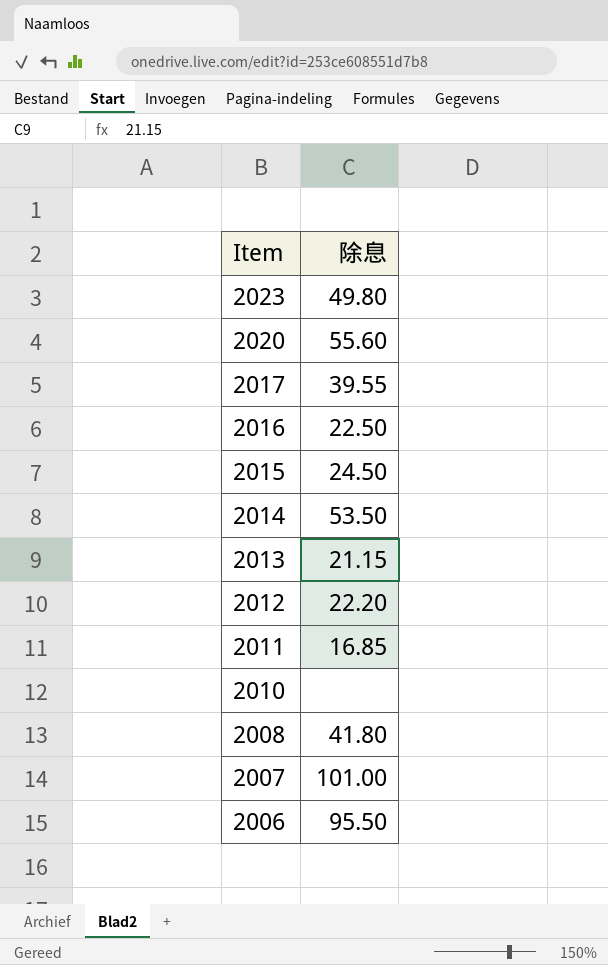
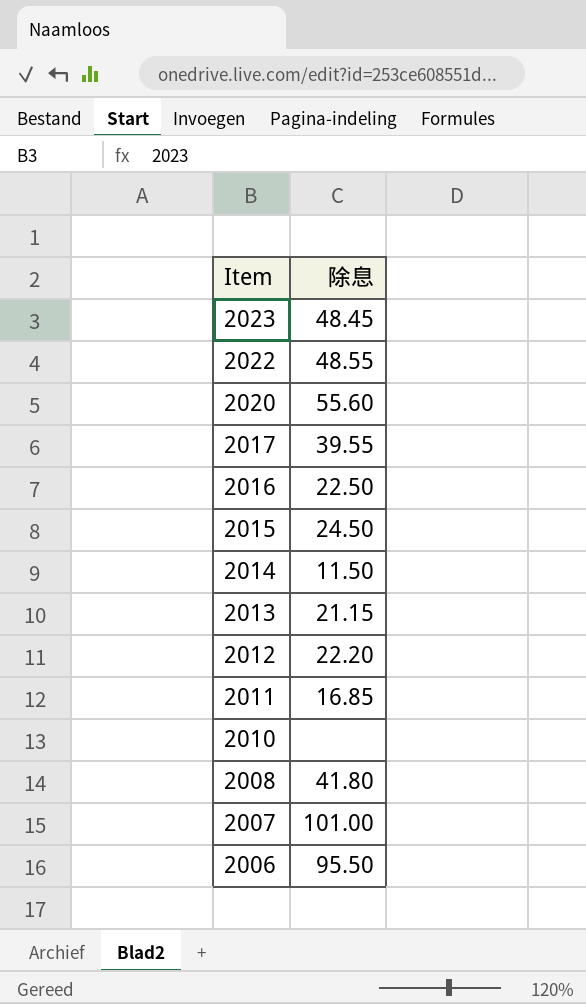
2023 | 除息: 49.80 -> 48.45
row 2022: none -> 48.55
2014 | 除息: 53.50 -> 11.50

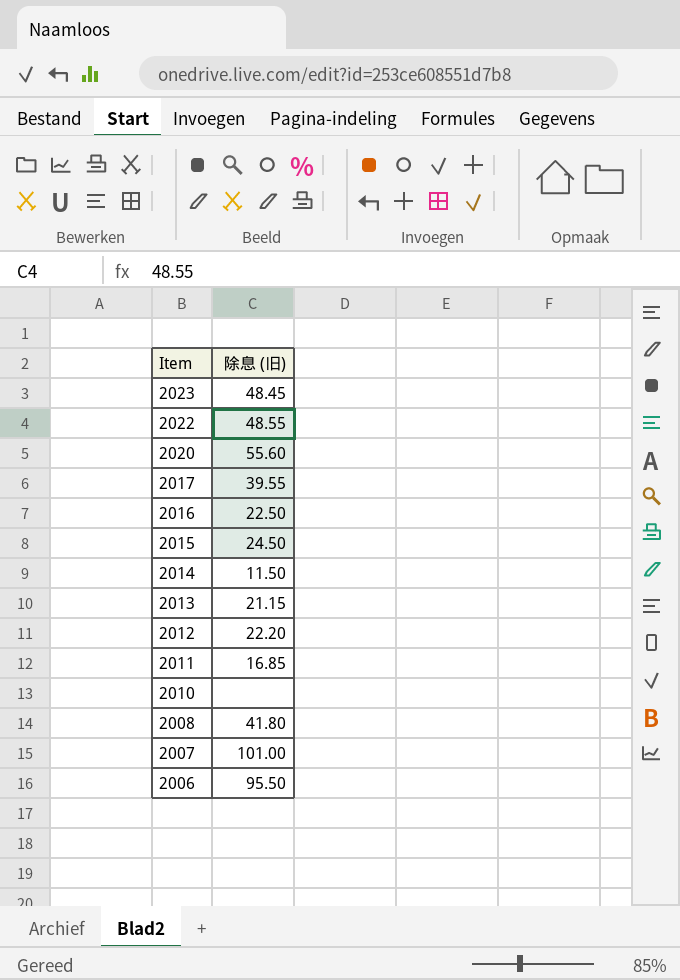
column name: 除息 -> 除息 (旧)

